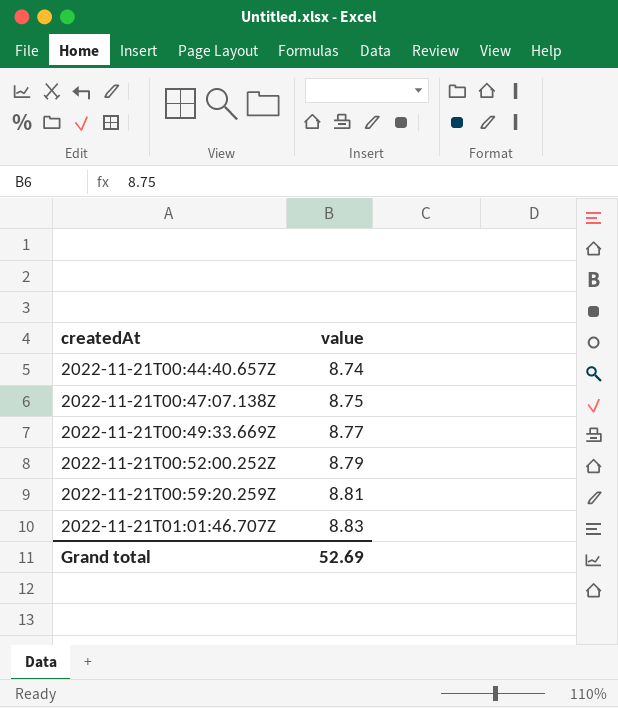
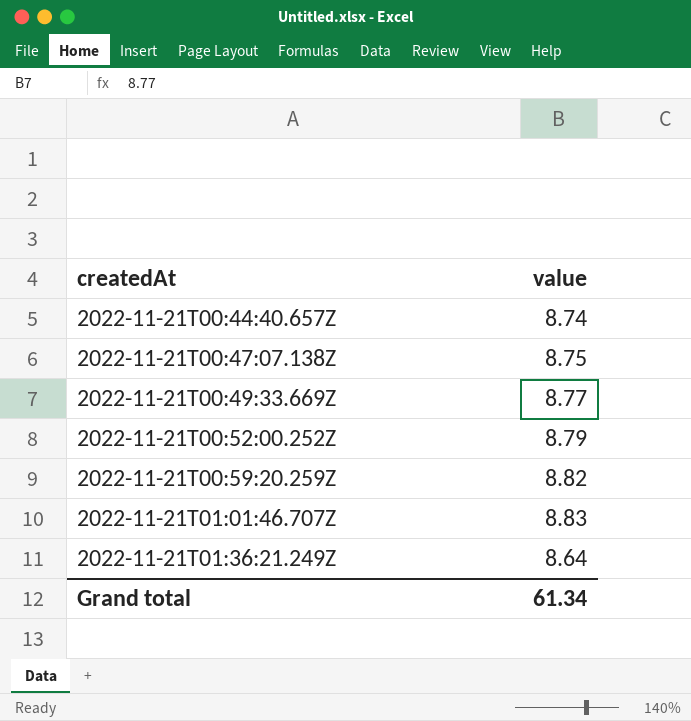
2022-11-21T00:59:20.259Z | value: 8.81 -> 8.82
row 2022-11-21T01:36:21.249Z: none -> 8.64
Grand total | value: 52.69 -> 61.34

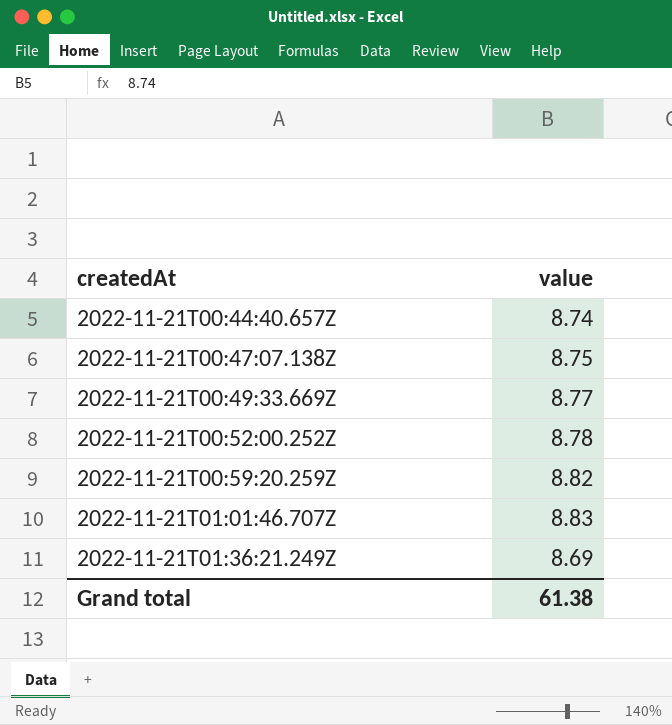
2022-11-21T00:52:00.252Z | value: 8.79 -> 8.78
2022-11-21T01:36:21.249Z | value: 8.64 -> 8.69
Grand total | value: 61.34 -> 61.38

